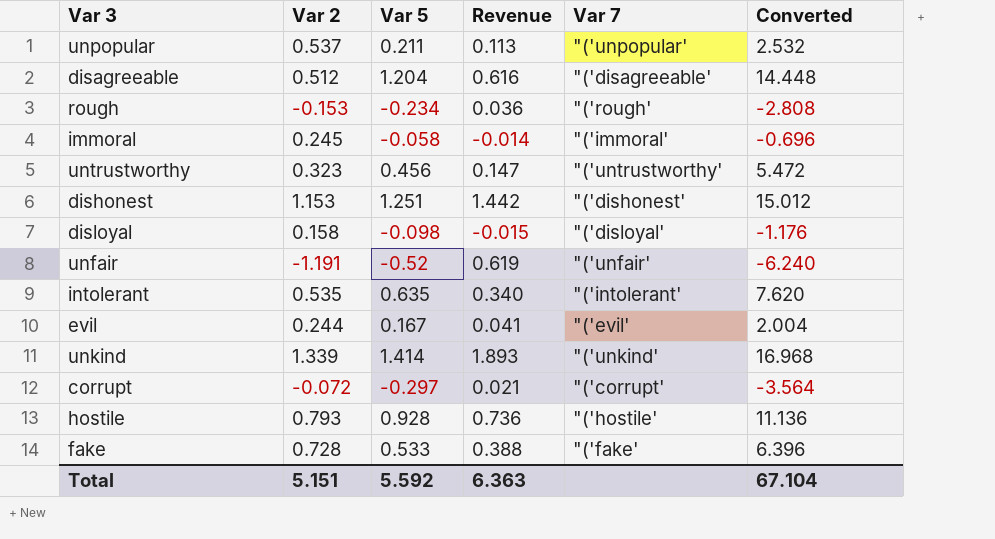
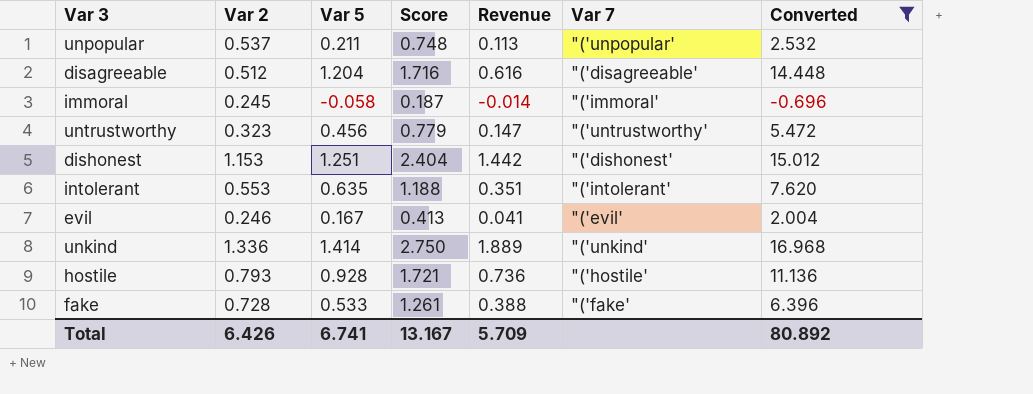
filter: none -> Converted >= -0.696
column Score | formula: none -> [Var 2] + [Var 5]
intolerant | Var 2: 0.535 -> 0.553
intolerant | Revenue: 0.340 -> 0.351
evil | Var 2: 0.244 -> 0.246
unkind | Var 2: 1.339 -> 1.336
unkind | Revenue: 1.893 -> 1.889
Total | Var 2: 5.151 -> 6.426
Total | Var 5: 5.592 -> 6.741
Total | Revenue: 6.363 -> 5.709
Total | Converted: 67.104 -> 80.892

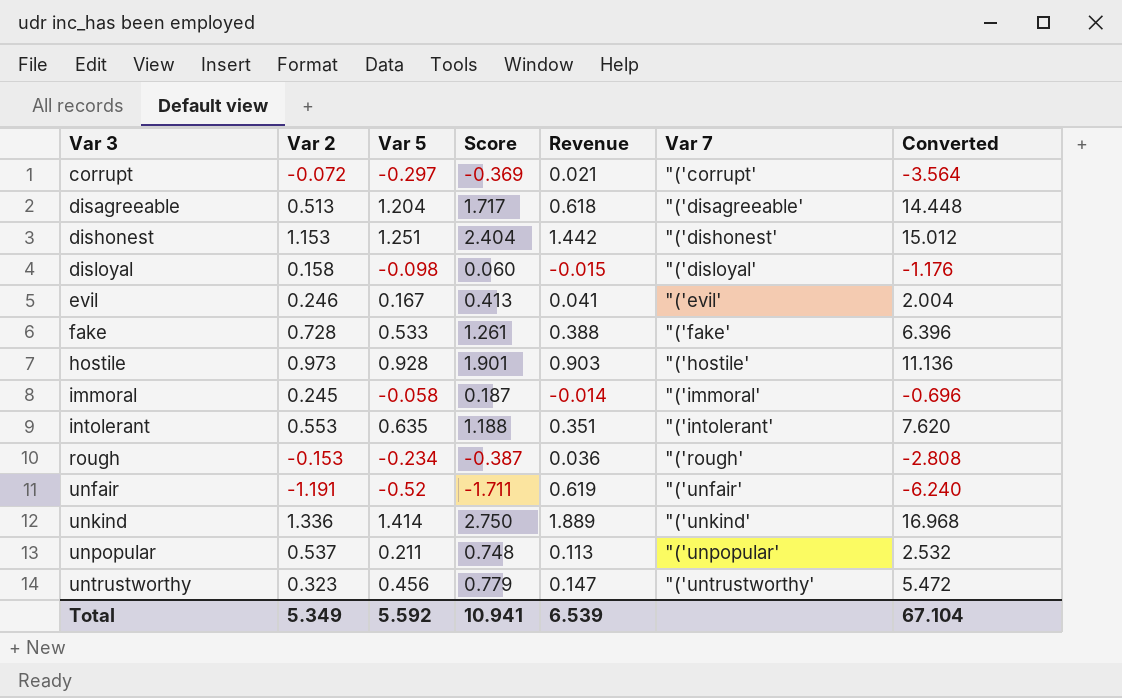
filter: Converted >= -0.696 -> none
row order: none -> Var 3 ascending
disagreeable | Var 2: 0.512 -> 0.513
disagreeable | Score: 1.716 -> 1.717
disagreeable | Revenue: 0.616 -> 0.618
hostile | Var 2: 0.793 -> 0.973
hostile | Score: 1.721 -> 1.901
hostile | Revenue: 0.736 -> 0.903
Total | Var 2: 6.426 -> 5.349
Total | Var 5: 6.741 -> 5.592
Total | Score: 13.167 -> 10.941
Total | Revenue: 5.709 -> 6.539
Total | Converted: 80.892 -> 67.104

